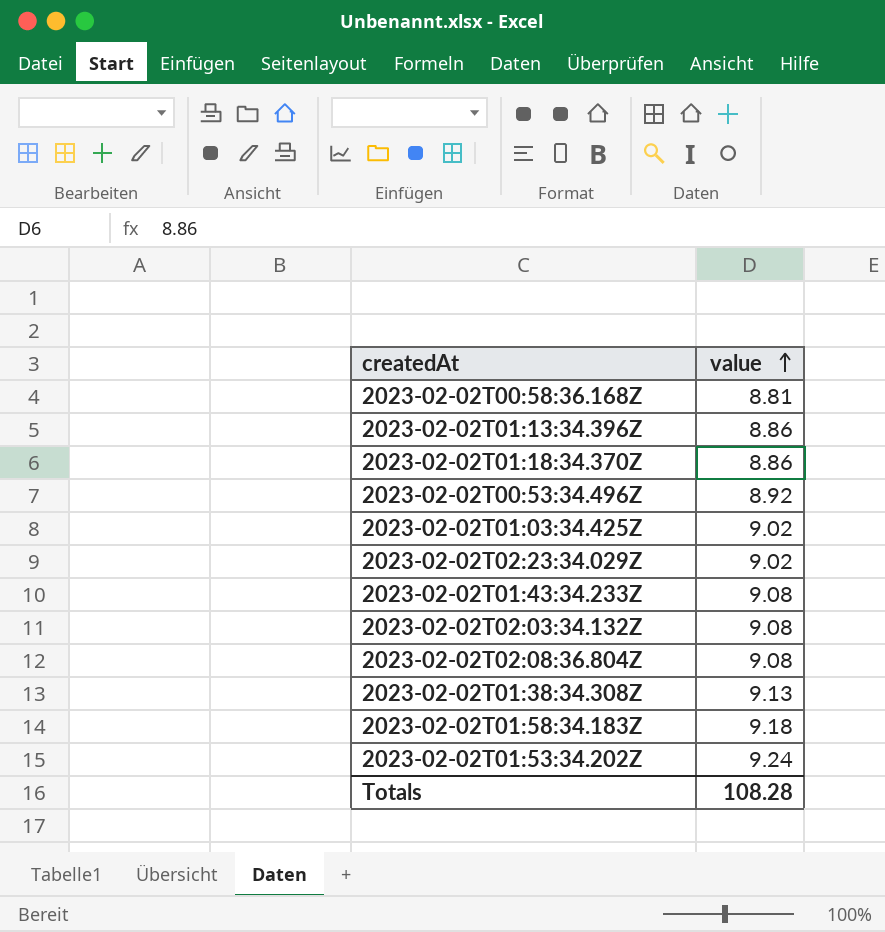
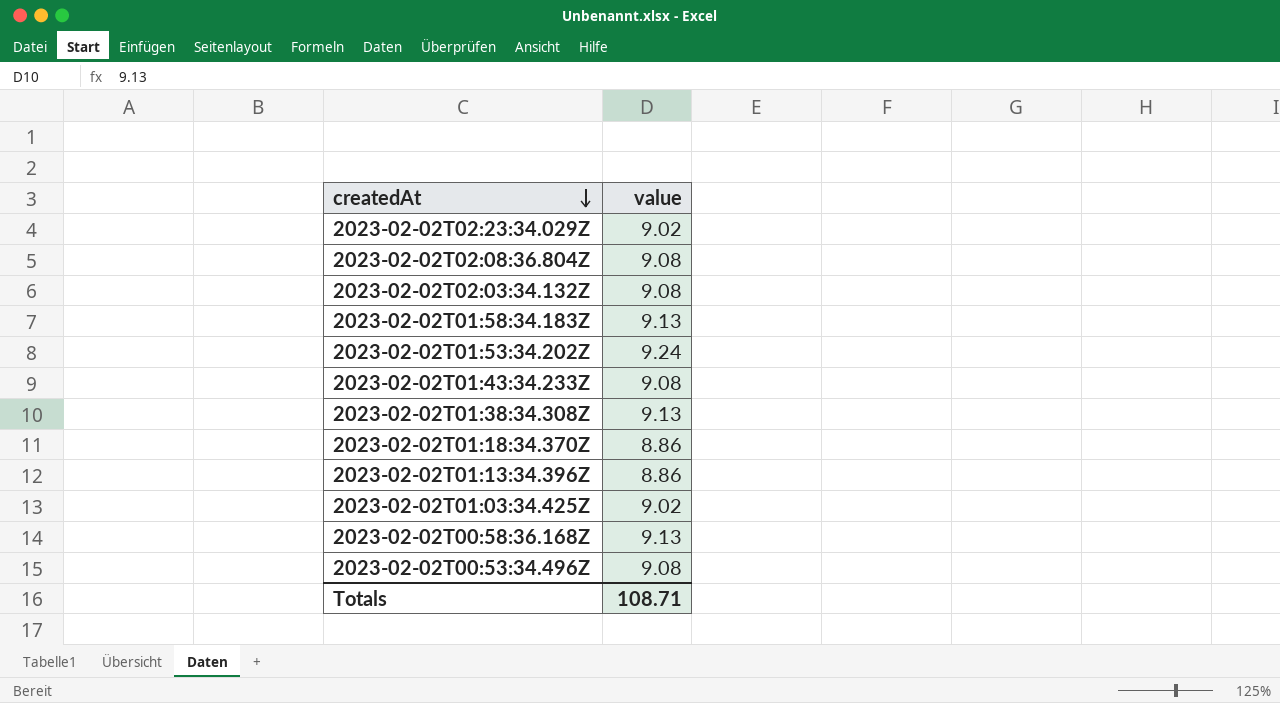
row order: value ascending -> createdAt descending
2023-02-02T01:58:34.183Z | value: 9.18 -> 9.13
2023-02-02T00:58:36.168Z | value: 8.81 -> 9.13
2023-02-02T00:53:34.496Z | value: 8.92 -> 9.08
Totals | value: 108.28 -> 108.71

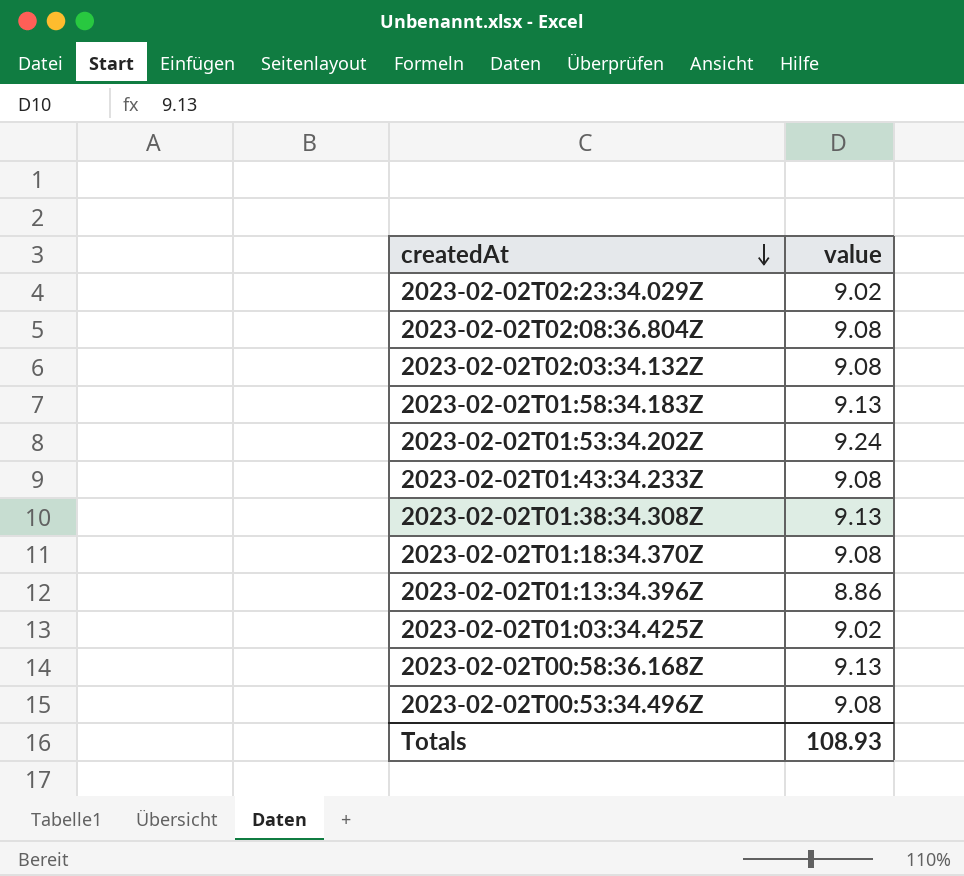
2023-02-02T01:18:34.370Z | value: 8.86 -> 9.08
Totals | value: 108.71 -> 108.93

